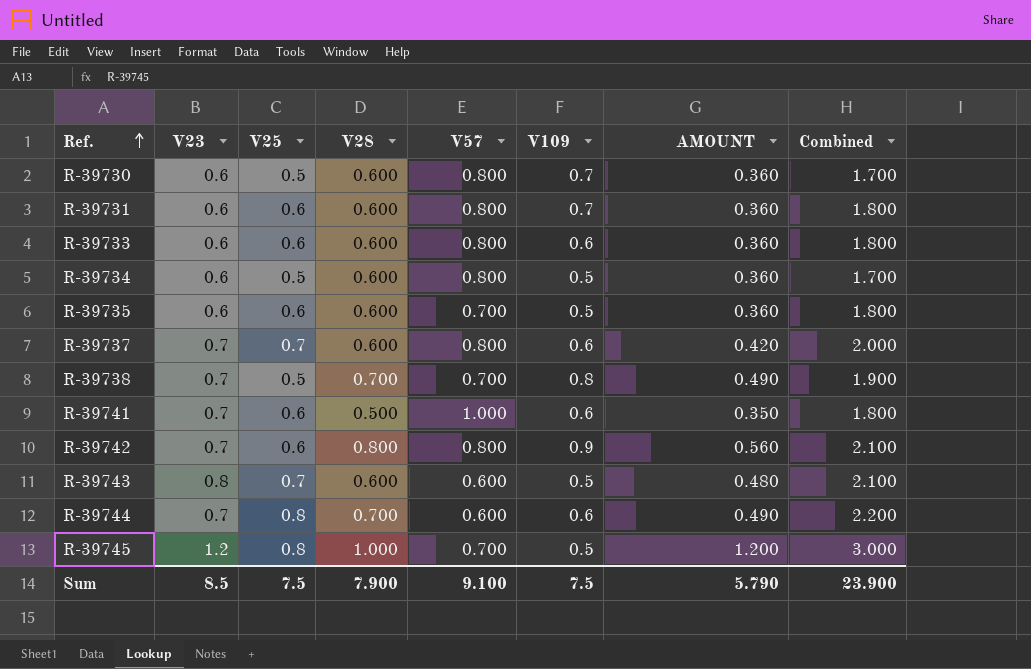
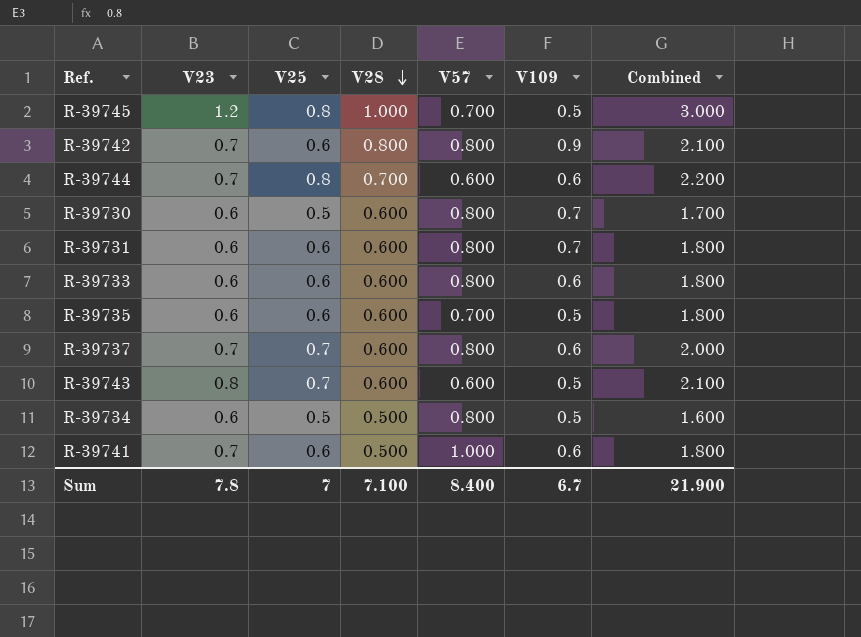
row order: Ref. ascending -> V28 descending
column AMOUNT | formula: [V23] * [V28] -> none
row R-39738: 0.7 | 0.5 | 0.700 | 0.700 | 0.8 | 0.490 | 1.900 -> none
R-39734 | V28: 0.600 -> 0.500
R-39734 | Combined: 1.700 -> 1.600
Sum | V23: 8.5 -> 7.8
Sum | V25: 7.5 -> 7
Sum | V28: 7.900 -> 7.100
Sum | V57: 9.100 -> 8.400
Sum | V109: 7.5 -> 6.7
Sum | Combined: 23.900 -> 21.900

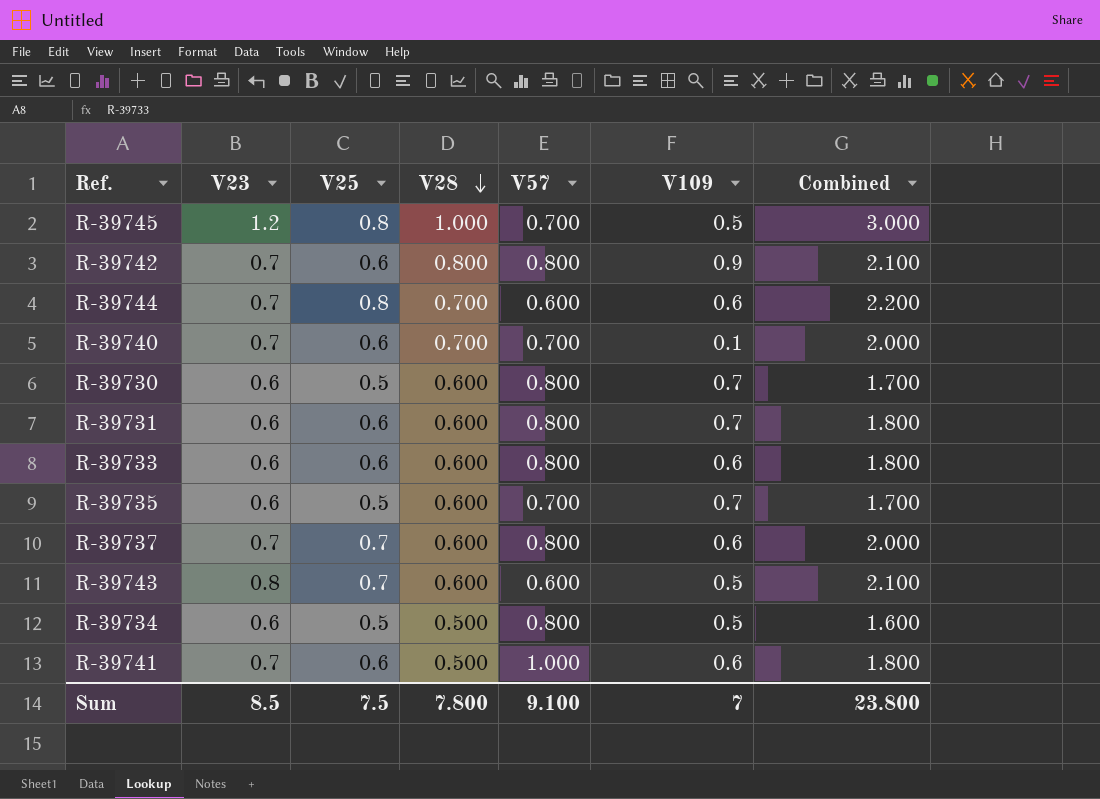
row R-39740: none -> 0.7 | 0.6 | 0.700 | 0.700 | 0.1 | 2.000
R-39735 | V25: 0.6 -> 0.5
R-39735 | V109: 0.5 -> 0.7
R-39735 | Combined: 1.800 -> 1.700
Sum | V23: 7.8 -> 8.5
Sum | V25: 7 -> 7.5
Sum | V28: 7.100 -> 7.800
Sum | V57: 8.400 -> 9.100
Sum | V109: 6.7 -> 7
Sum | Combined: 21.900 -> 23.800

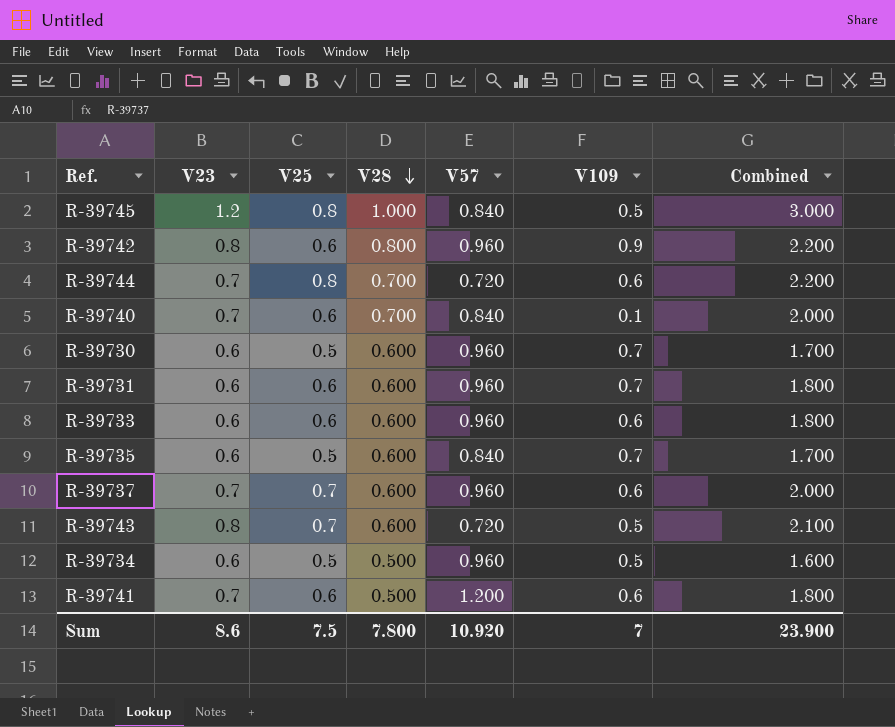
R-39745 | V57: 0.700 -> 0.840
R-39742 | V23: 0.7 -> 0.8
R-39742 | V57: 0.800 -> 0.960
R-39742 | Combined: 2.100 -> 2.200
R-39744 | V57: 0.600 -> 0.720
R-39740 | V57: 0.700 -> 0.840
R-39730 | V57: 0.800 -> 0.960
R-39731 | V57: 0.800 -> 0.960
R-39733 | V57: 0.800 -> 0.960
R-39735 | V57: 0.700 -> 0.840
R-39737 | V57: 0.800 -> 0.960
R-39743 | V57: 0.600 -> 0.720
R-39734 | V57: 0.800 -> 0.960
R-39741 | V57: 1.000 -> 1.200
Sum | V23: 8.5 -> 8.6
Sum | V57: 9.100 -> 10.920
Sum | Combined: 23.800 -> 23.900

